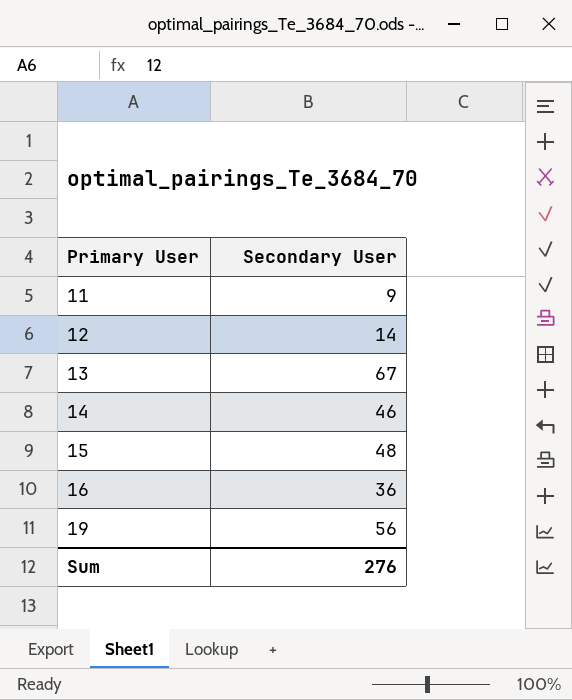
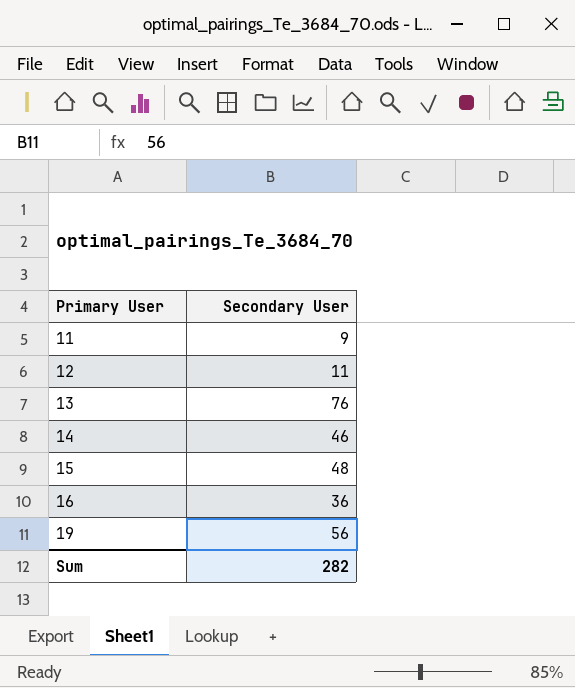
12 | Secondary User: 14 -> 11
13 | Secondary User: 67 -> 76
Sum | Secondary User: 276 -> 282

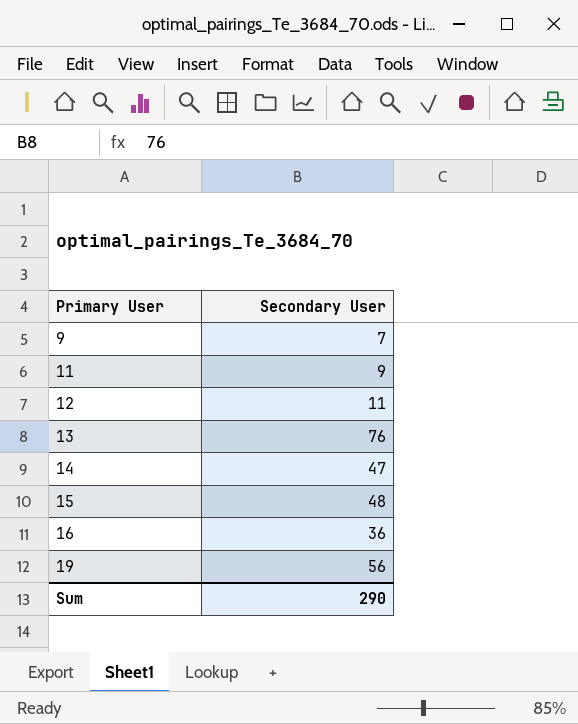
row 9: none -> 7
14 | Secondary User: 46 -> 47
Sum | Secondary User: 282 -> 290

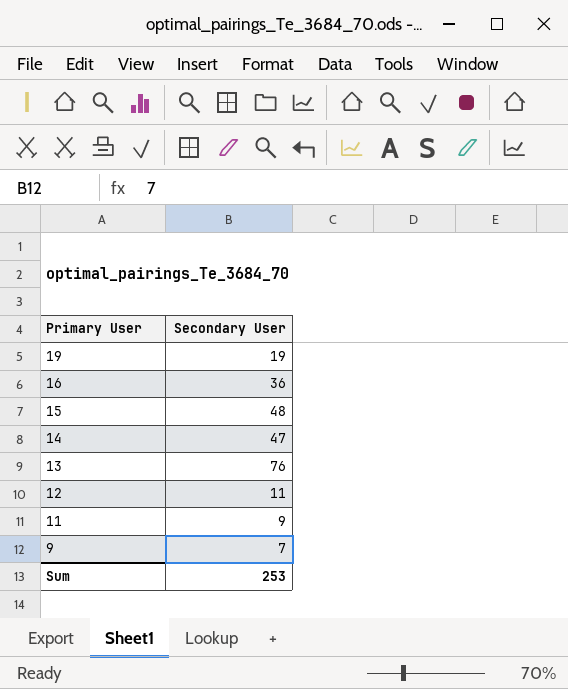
row order: Primary User ascending -> Primary User descending
19 | Secondary User: 56 -> 19
Sum | Secondary User: 290 -> 253

